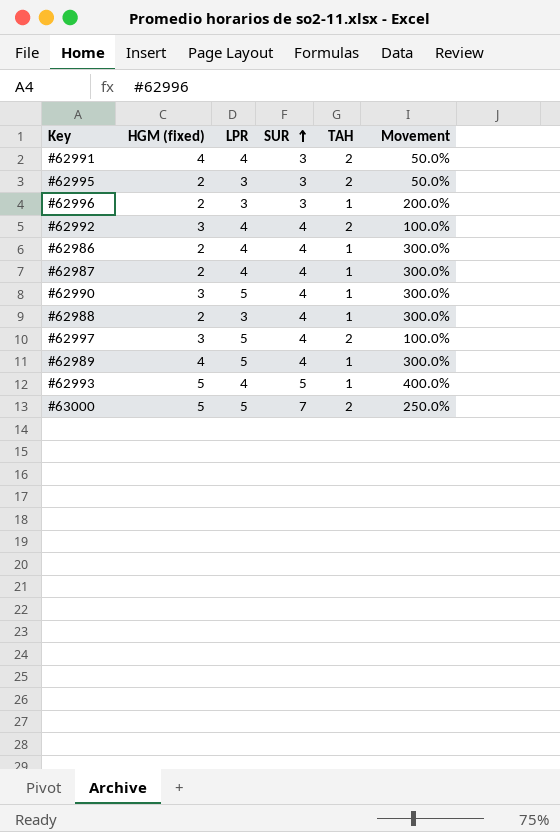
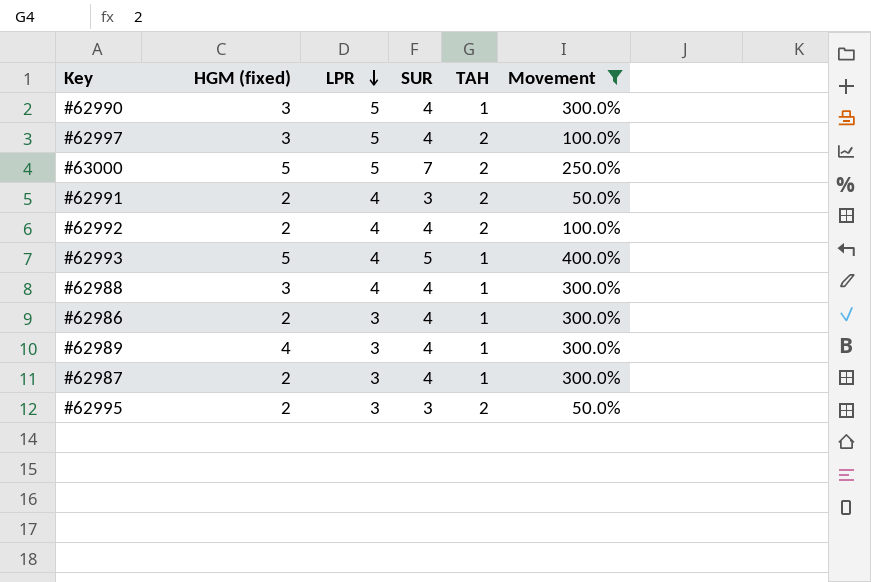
filter: none -> Movement != 200.0%
row order: SUR ascending -> LPR descending
#62991 | HGM (fixed): 4 -> 2
#62992 | HGM (fixed): 3 -> 2
#62988 | HGM (fixed): 2 -> 3
#62988 | LPR: 3 -> 4
#62986 | LPR: 4 -> 3
#62989 | LPR: 5 -> 3
#62987 | LPR: 4 -> 3

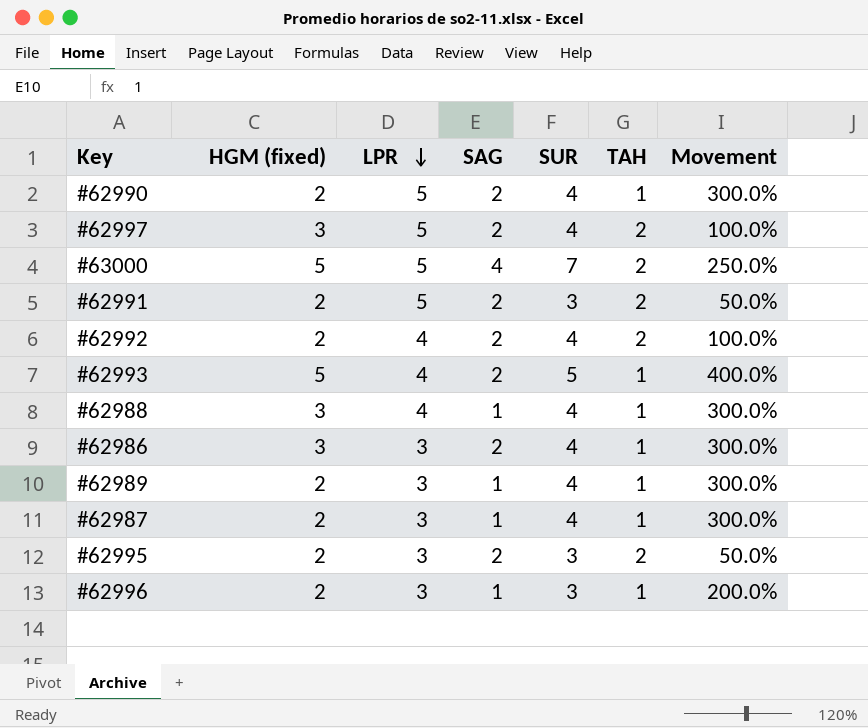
filter: Movement != 200.0% -> none
column SAG | position: none -> 4
#62990 | HGM (fixed): 3 -> 2
#62991 | LPR: 4 -> 5
#62986 | HGM (fixed): 2 -> 3
#62989 | HGM (fixed): 4 -> 2

